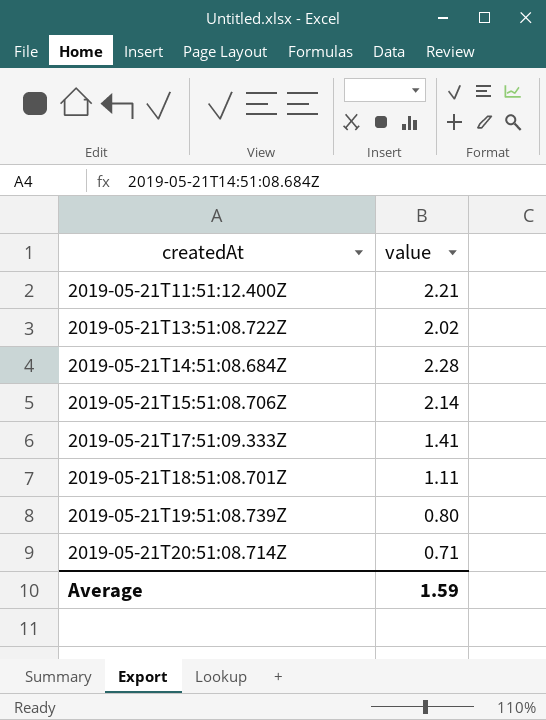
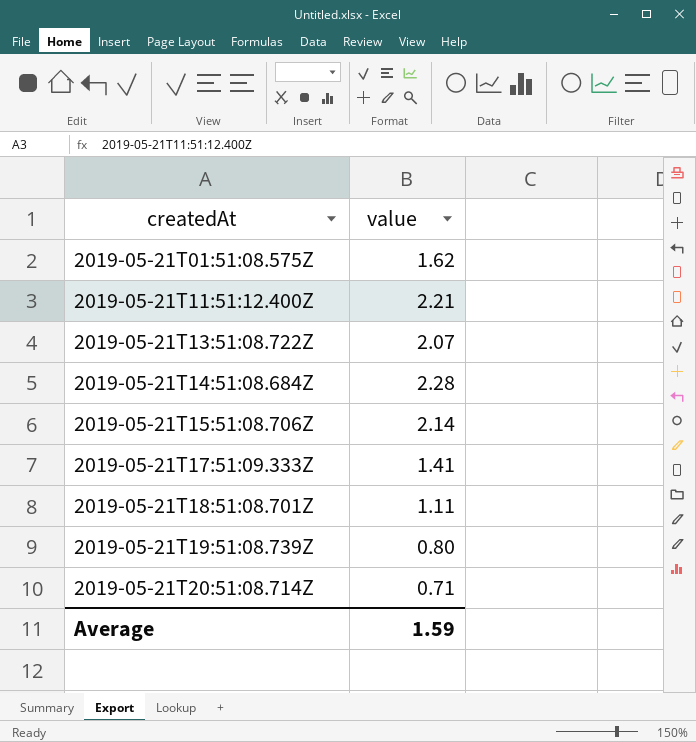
row 2019-05-21T01:51:08.575Z: none -> 1.62
2019-05-21T13:51:08.722Z | value: 2.02 -> 2.07

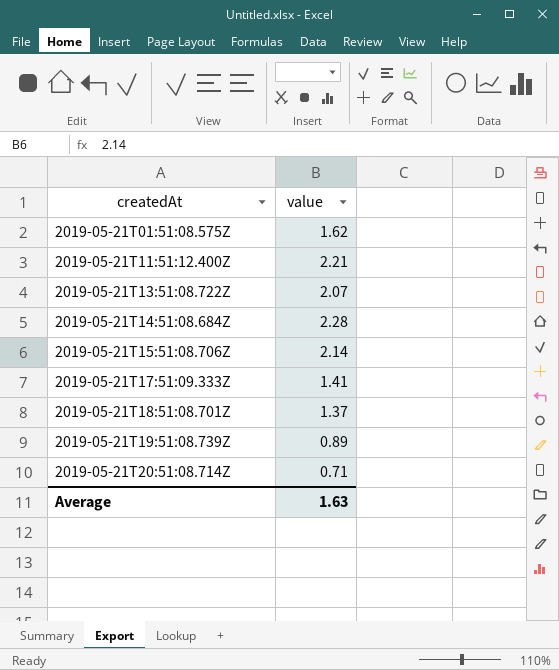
2019-05-21T18:51:08.701Z | value: 1.11 -> 1.37
2019-05-21T19:51:08.739Z | value: 0.80 -> 0.89
Average | value: 1.59 -> 1.63

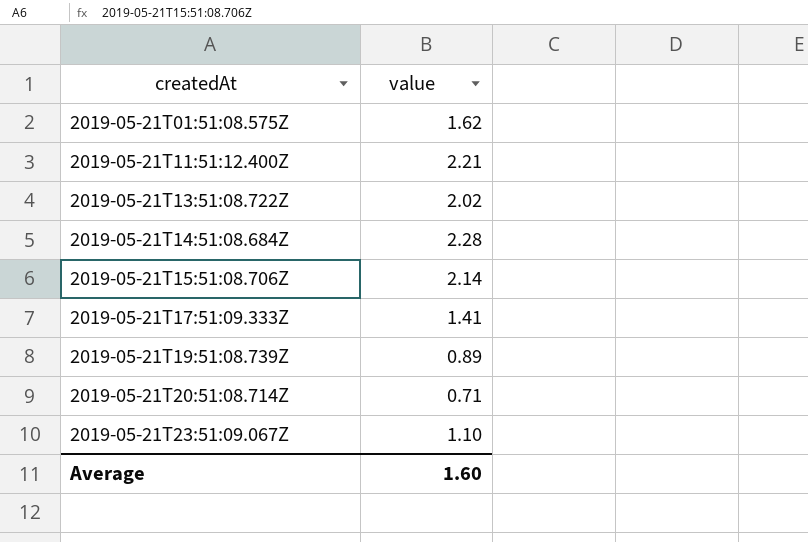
row 2019-05-21T18:51:08.701Z: 1.37 -> none
2019-05-21T13:51:08.722Z | value: 2.07 -> 2.02
row 2019-05-21T23:51:09.067Z: none -> 1.10
Average | value: 1.63 -> 1.60

